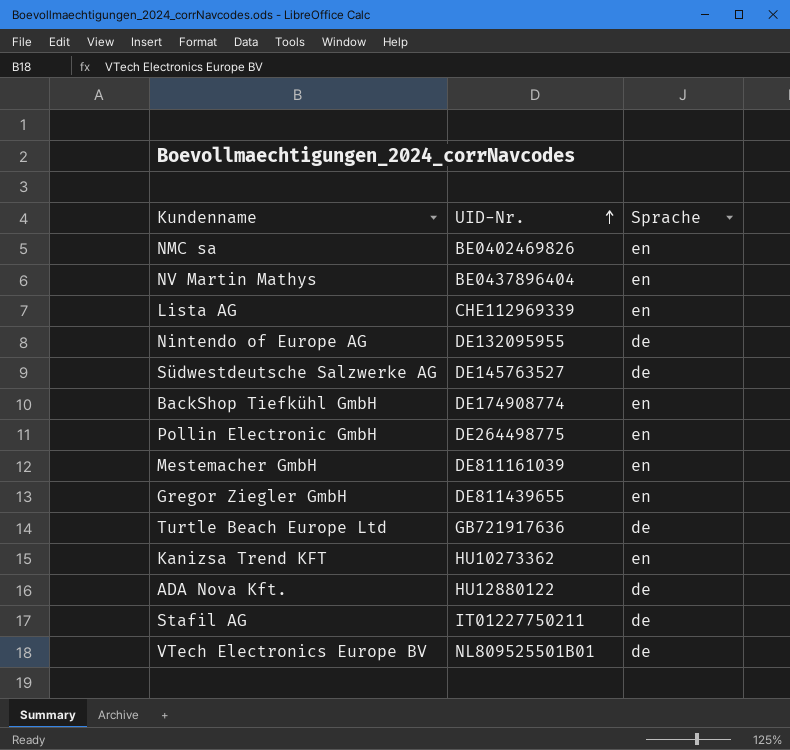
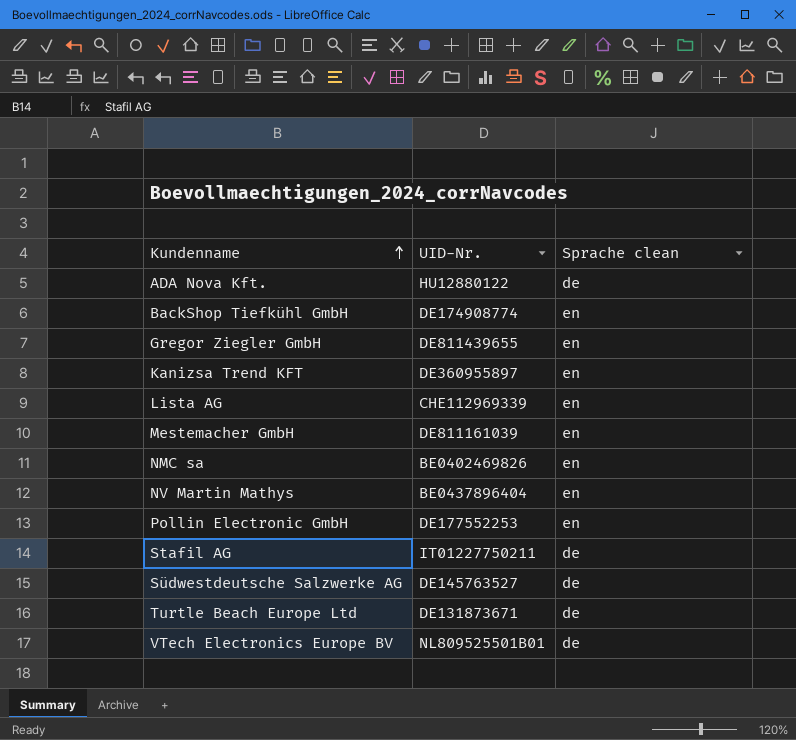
row order: UID-Nr. ascending -> Kundenname ascending
column name: Sprache -> Sprache clean
row Nintendo of Europe AG: DE132095955 | de -> none
Kanizsa Trend KFT | UID-Nr.: HU10273362 -> DE360955897
Pollin Electronic GmbH | UID-Nr.: DE264498775 -> DE177552253
Turtle Beach Europe Ltd | UID-Nr.: GB721917636 -> DE131873671

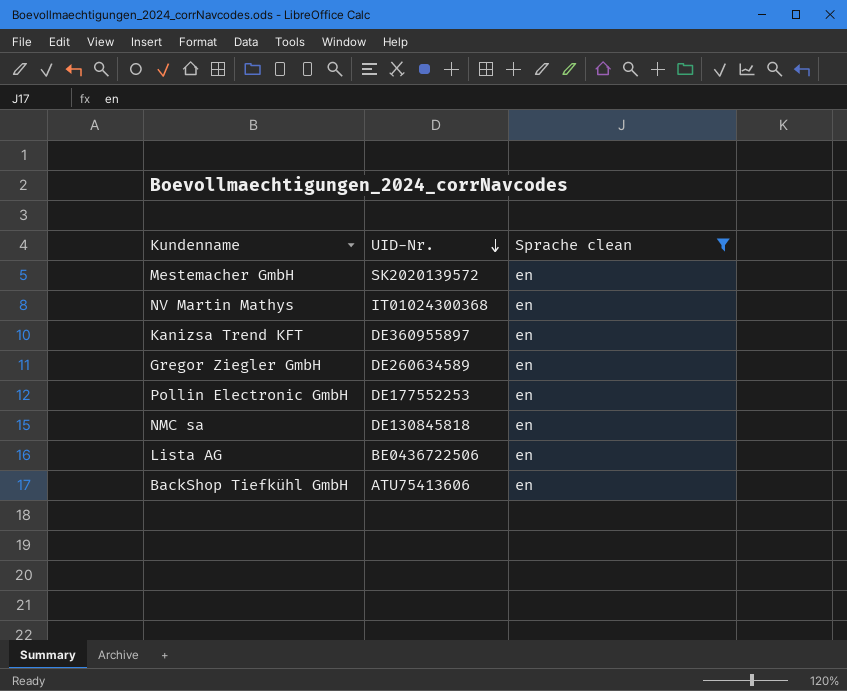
filter: none -> Sprache clean = en
row order: Kundenname ascending -> UID-Nr. descending
Mestemacher GmbH | UID-Nr.: DE811161039 -> SK2020139572
NV Martin Mathys | UID-Nr.: BE0437896404 -> IT01024300368
Gregor Ziegler GmbH | UID-Nr.: DE811439655 -> DE260634589
NMC sa | UID-Nr.: BE0402469826 -> DE130845818
Lista AG | UID-Nr.: CHE112969339 -> BE0436722506
BackShop Tiefkühl GmbH | UID-Nr.: DE174908774 -> ATU75413606

